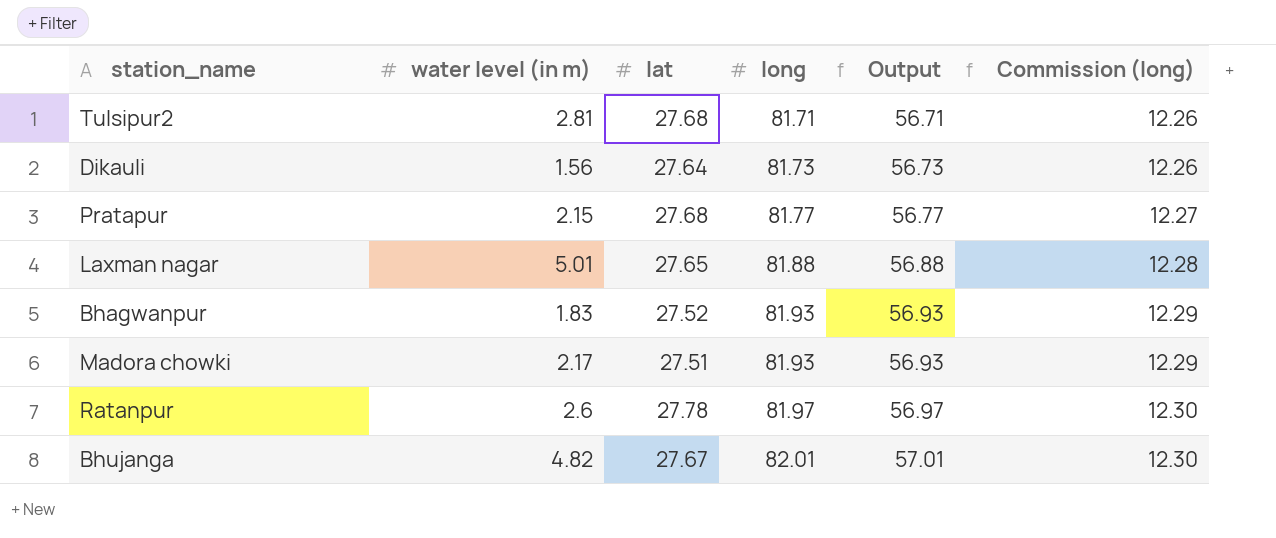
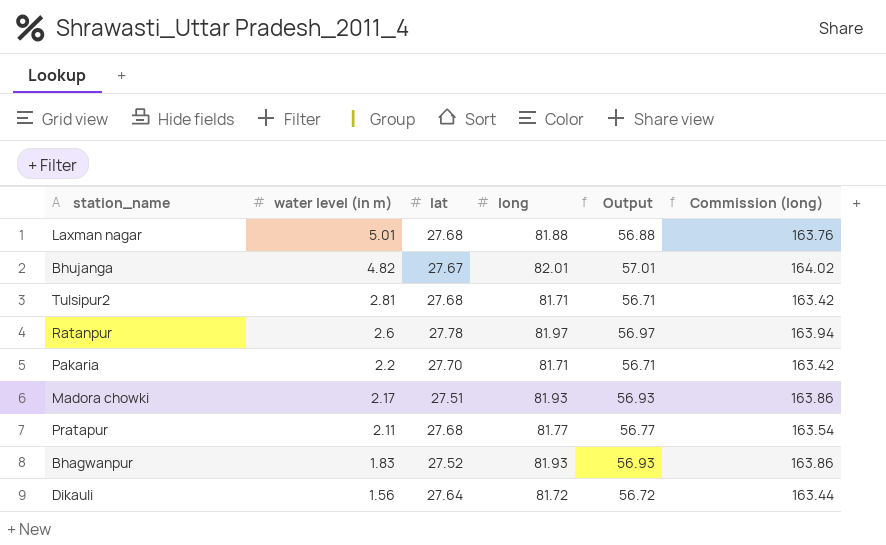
row order: long ascending -> water level (in m) descending
column Commission (long) | formula: [long] * 0.15 -> [long] * 2
Laxman nagar | lat: 27.65 -> 27.68
row Pakaria: none -> 2.2 | 27.70 | 81.71 | 56.71 | 163.42
Pratapur | water level (in m): 2.15 -> 2.11
Dikauli | long: 81.73 -> 81.72
Dikauli | Output: 56.73 -> 56.72

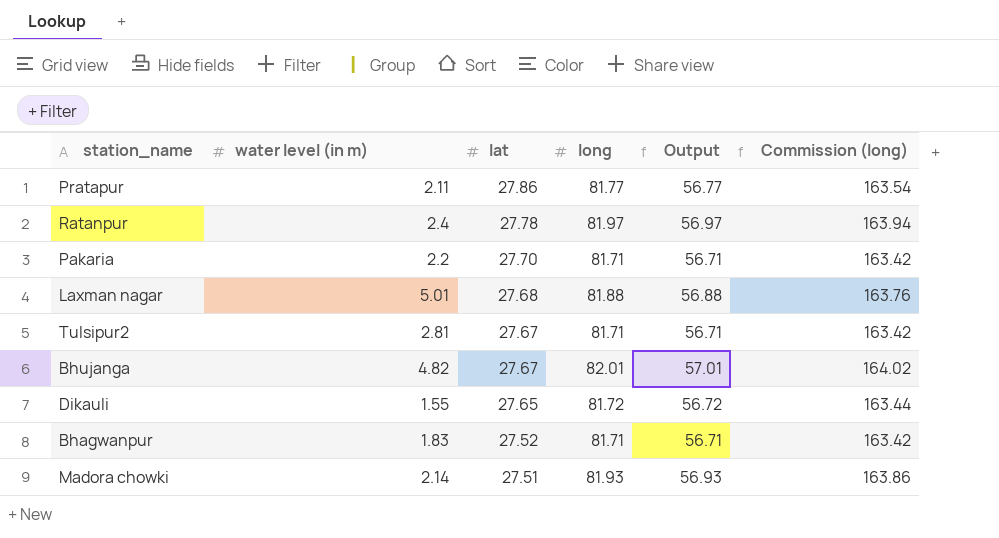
row order: water level (in m) descending -> lat descending
Pratapur | lat: 27.68 -> 27.86
Ratanpur | water level (in m): 2.6 -> 2.4
Tulsipur2 | lat: 27.68 -> 27.67
Dikauli | water level (in m): 1.56 -> 1.55
Dikauli | lat: 27.64 -> 27.65
Bhagwanpur | long: 81.93 -> 81.71
Bhagwanpur | Output: 56.93 -> 56.71
Bhagwanpur | Commission (long): 163.86 -> 163.42
Madora chowki | water level (in m): 2.17 -> 2.14

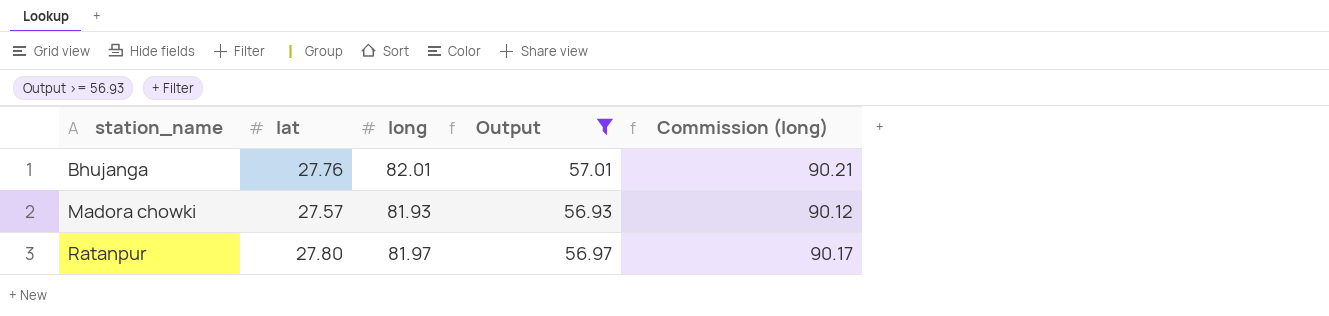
filter: none -> Output >= 56.93
row order: lat descending -> station_name ascending
column water level (in m) | position: 2 -> none
column Commission (long) | formula: [long] * 2 -> [long] * 1.1
Bhujanga | lat: 27.67 -> 27.76
Madora chowki | lat: 27.51 -> 27.57
Ratanpur | lat: 27.78 -> 27.80

